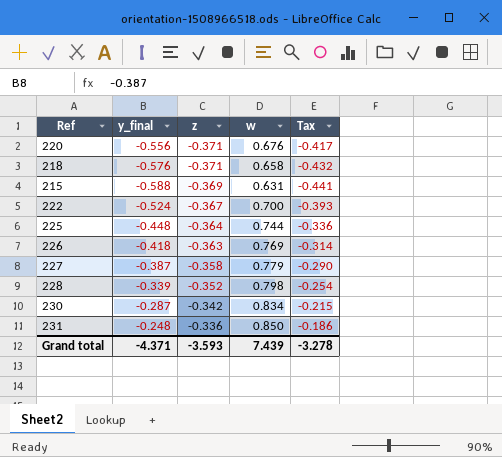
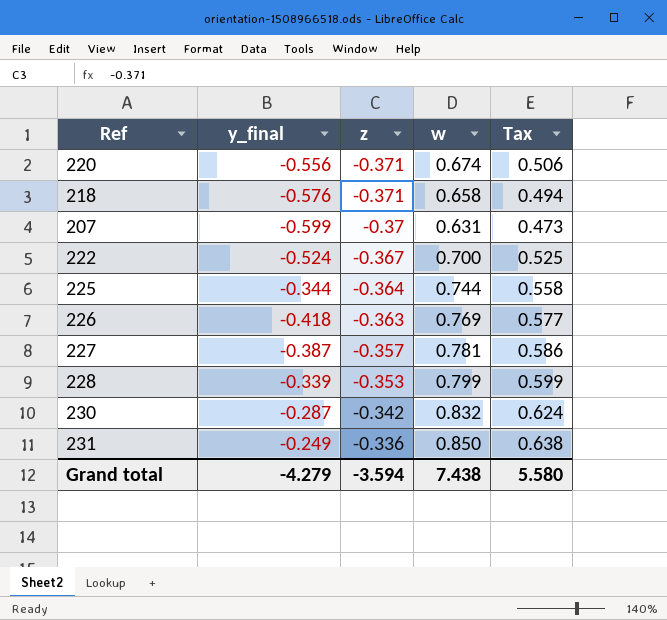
column Tax | formula: [y_final] * 0.75 -> [w] * 0.75
row 215: -0.588 | -0.369 | 0.631 | -0.441 -> none
220 | w: 0.676 -> 0.674
row 207: none -> -0.599 | -0.37 | 0.631 | 0.473
225 | y_final: -0.448 -> -0.344
227 | z: -0.358 -> -0.357
227 | w: 0.779 -> 0.781
228 | z: -0.352 -> -0.353
228 | w: 0.798 -> 0.799
230 | w: 0.834 -> 0.832
231 | y_final: -0.248 -> -0.249
Grand total | y_final: -4.371 -> -4.279
Grand total | z: -3.593 -> -3.594
Grand total | w: 7.439 -> 7.438
Grand total | Tax: -3.278 -> 5.580

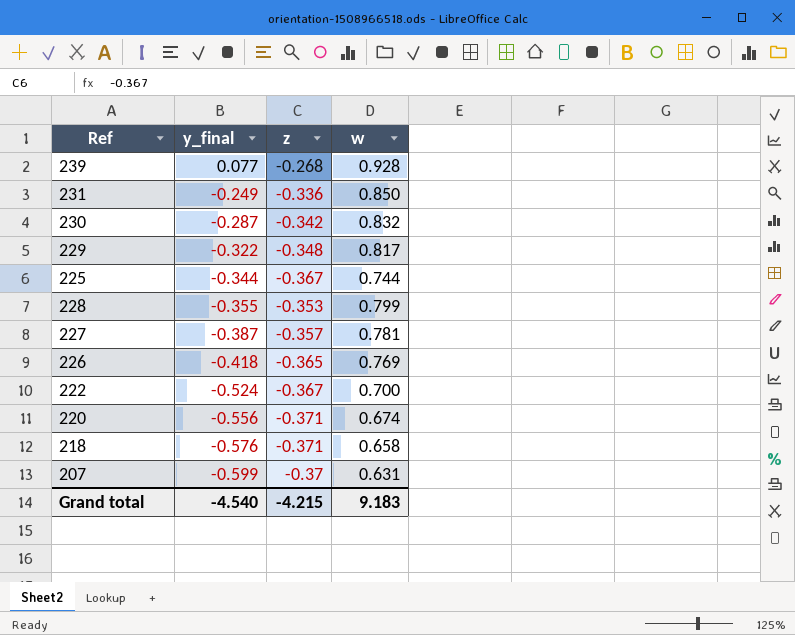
row order: z ascending -> y_final descending
column Tax | formula: [w] * 0.75 -> none
row 239: none -> 0.077 | -0.268 | 0.928
row 229: none -> -0.322 | -0.348 | 0.817
225 | z: -0.364 -> -0.367
228 | y_final: -0.339 -> -0.355
226 | z: -0.363 -> -0.365
Grand total | y_final: -4.279 -> -4.540
Grand total | z: -3.594 -> -4.215
Grand total | w: 7.438 -> 9.183

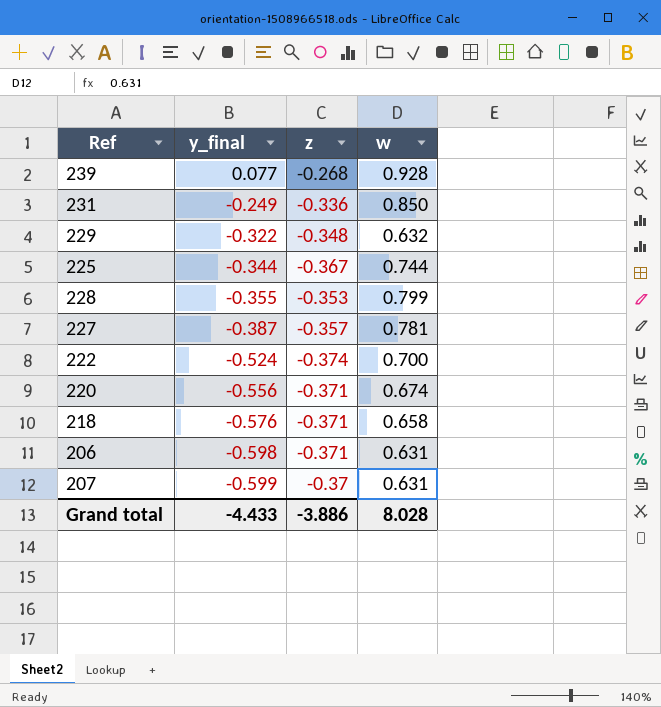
row 230: -0.287 | -0.342 | 0.832 -> none
row 226: -0.418 | -0.365 | 0.769 -> none
229 | w: 0.817 -> 0.632
222 | z: -0.367 -> -0.374
row 206: none -> -0.598 | -0.371 | 0.631
Grand total | y_final: -4.540 -> -4.433
Grand total | z: -4.215 -> -3.886
Grand total | w: 9.183 -> 8.028

